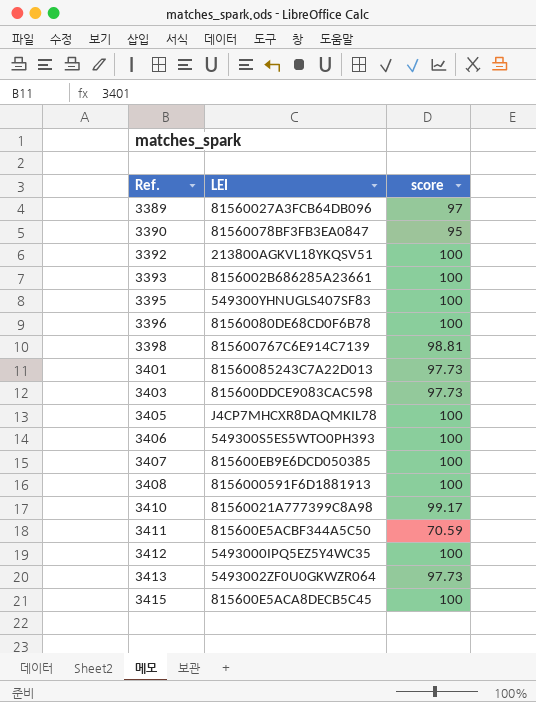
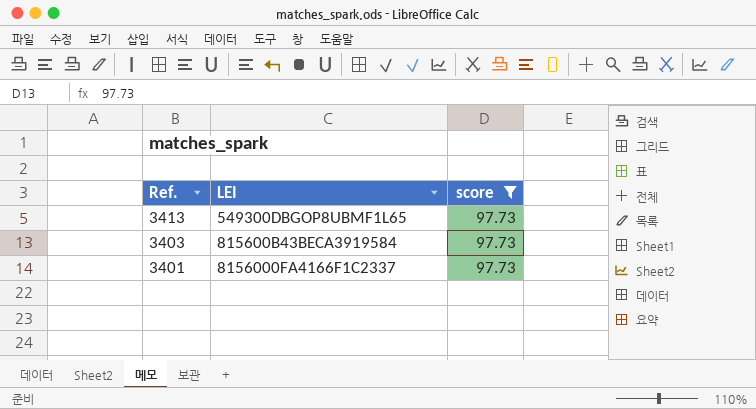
filter: none -> score = 97.73
row order: Ref. ascending -> Ref. descending
3413 | LEI: 5493002ZF0U0GKWZR064 -> 549300DBGOP8UBMF1L65
3403 | LEI: 815600DDCE9083CAC598 -> 815600B43BECA3919584
3401 | LEI: 81560085243C7A22D013 -> 8156000FA4166F1C2337

